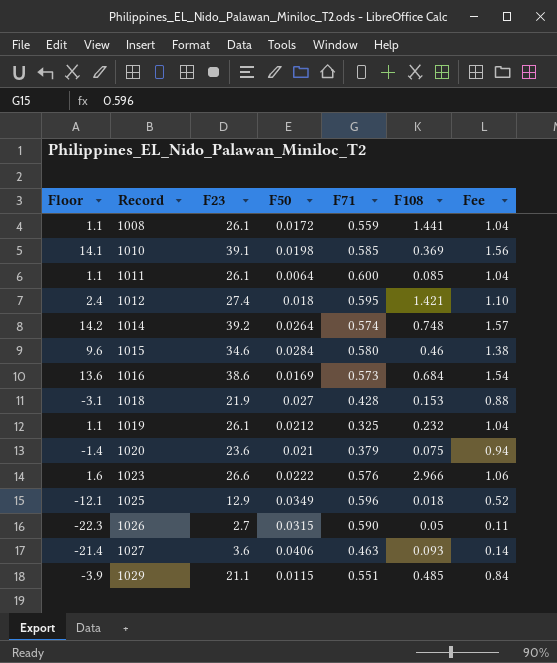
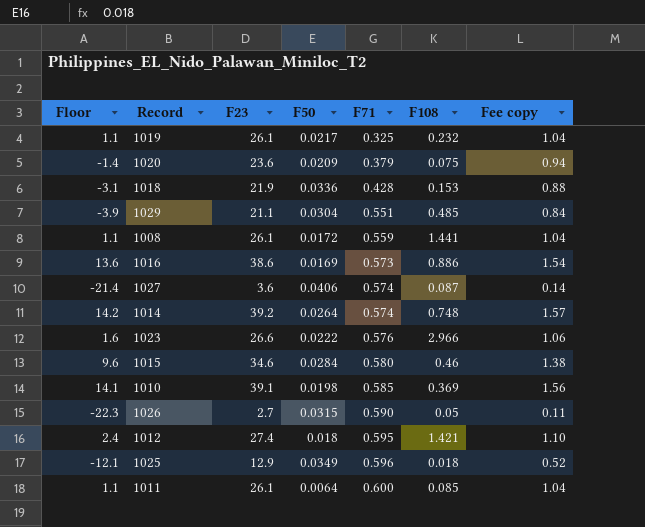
row order: Record ascending -> F71 ascending
column name: Fee -> Fee copy
1019 | F50: 0.0212 -> 0.0217
1020 | F50: 0.021 -> 0.0209
1018 | F50: 0.027 -> 0.0336
1029 | F50: 0.0115 -> 0.0304
1016 | F108: 0.684 -> 0.886
1027 | F71: 0.463 -> 0.574
1027 | F108: 0.093 -> 0.087

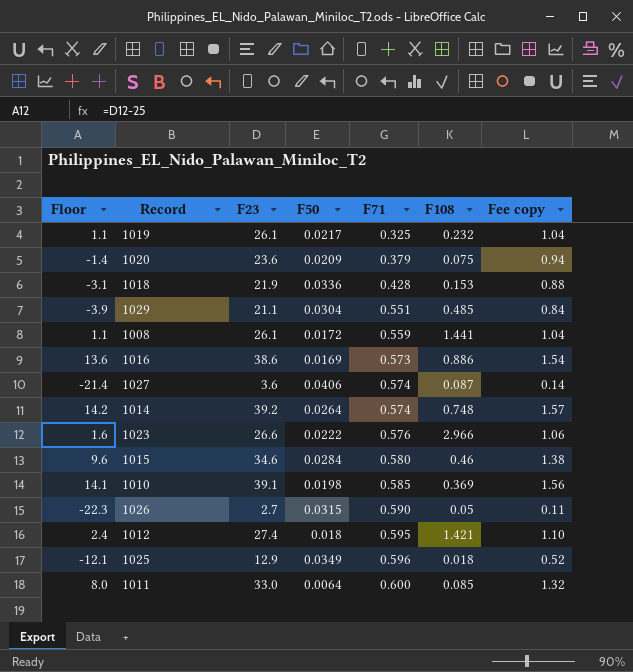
1011 | Floor: 1.1 -> 8.0
1011 | F23: 26.1 -> 33.0
1011 | Fee copy: 1.04 -> 1.32

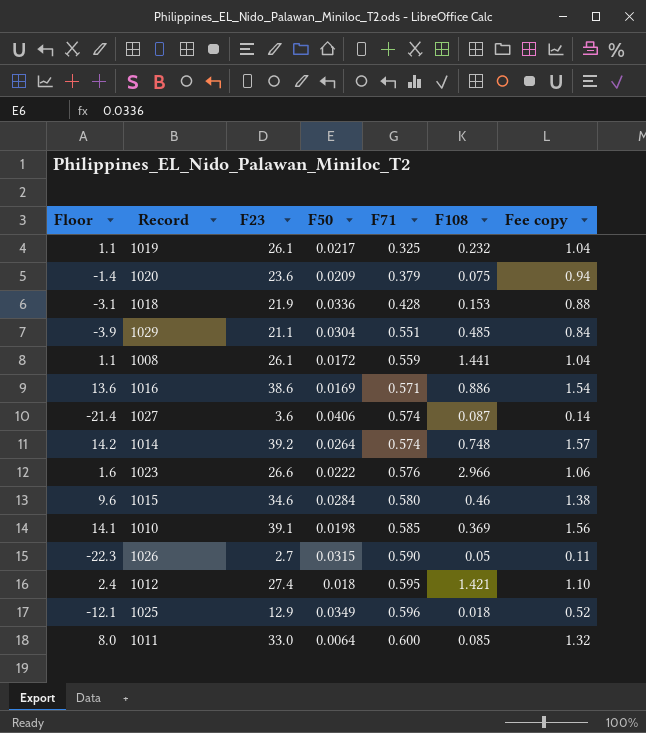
1016 | F71: 0.573 -> 0.571

